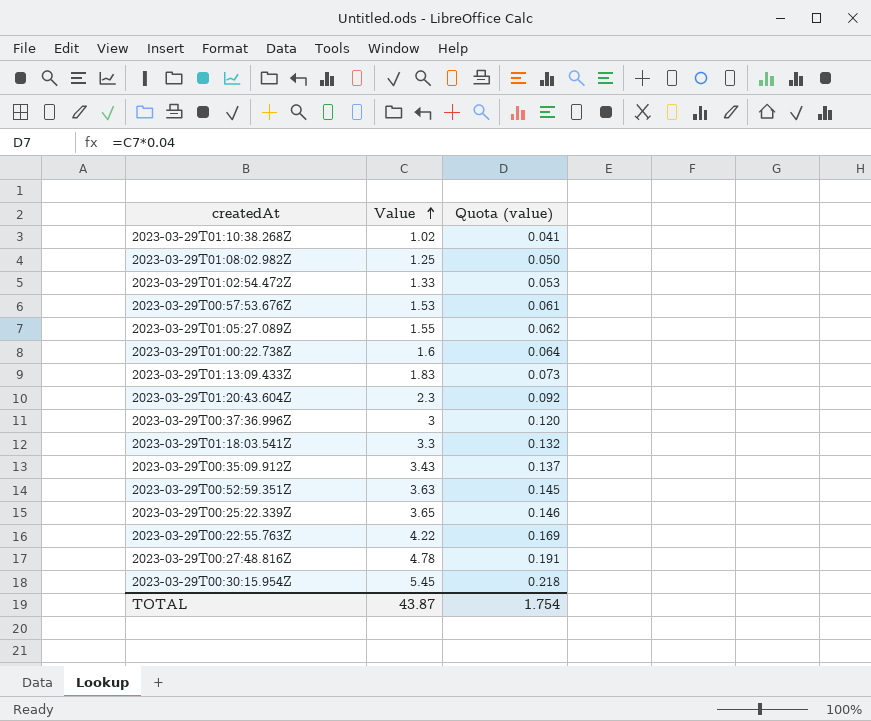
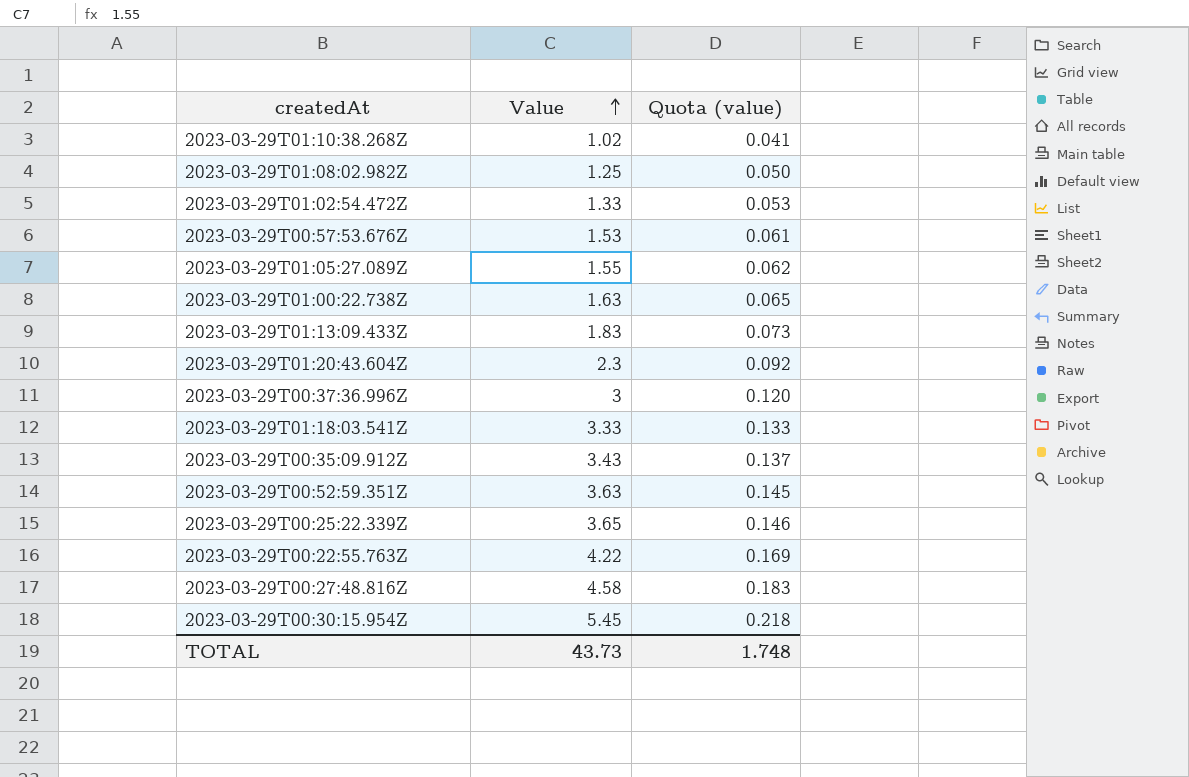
2023-03-29T01:00:22.738Z | Value: 1.6 -> 1.63
2023-03-29T01:00:22.738Z | Quota (value): 0.064 -> 0.065
2023-03-29T01:18:03.541Z | Value: 3.3 -> 3.33
2023-03-29T01:18:03.541Z | Quota (value): 0.132 -> 0.133
2023-03-29T00:27:48.816Z | Value: 4.78 -> 4.58
2023-03-29T00:27:48.816Z | Quota (value): 0.191 -> 0.183
TOTAL | Value: 43.87 -> 43.73
TOTAL | Quota (value): 1.754 -> 1.748

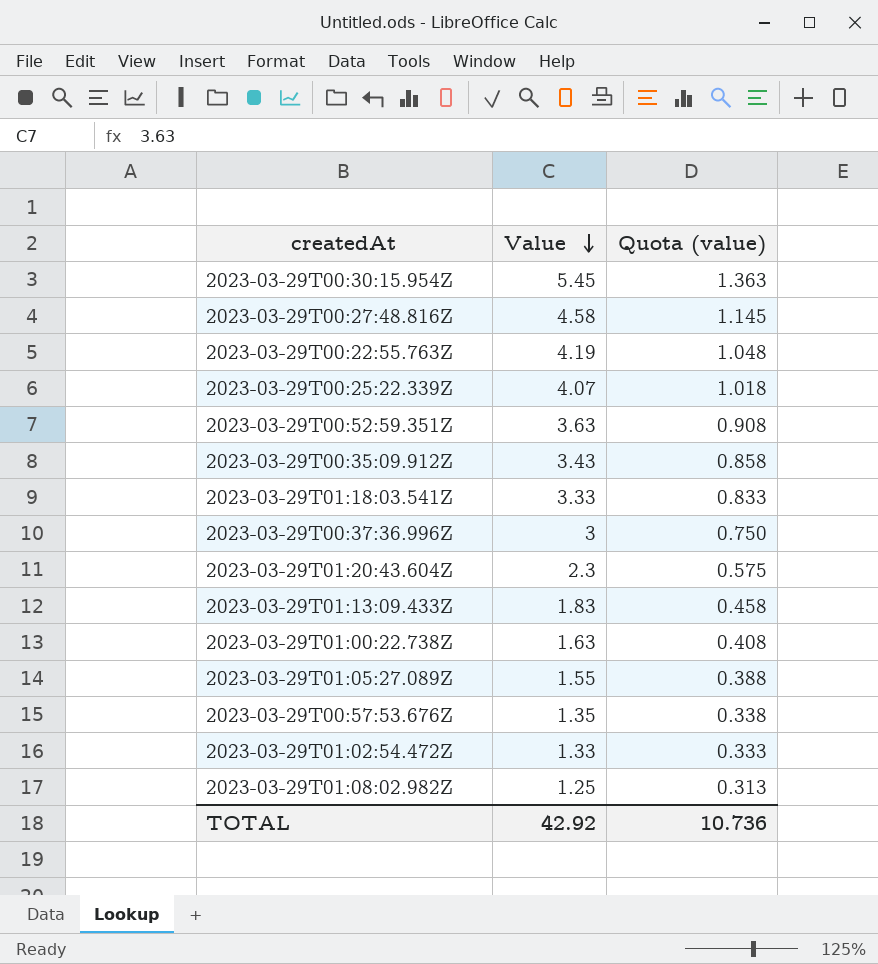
row order: Value ascending -> Value descending
column Quota (value) | formula: [Value] * 0.04 -> [Value] * 0.25
row 2023-03-29T01:10:38.268Z: 1.02 | 0.041 -> none
2023-03-29T00:22:55.763Z | Value: 4.22 -> 4.19
2023-03-29T00:25:22.339Z | Value: 3.65 -> 4.07
2023-03-29T00:57:53.676Z | Value: 1.53 -> 1.35
TOTAL | Value: 43.73 -> 42.92
TOTAL | Quota (value): 1.748 -> 10.736

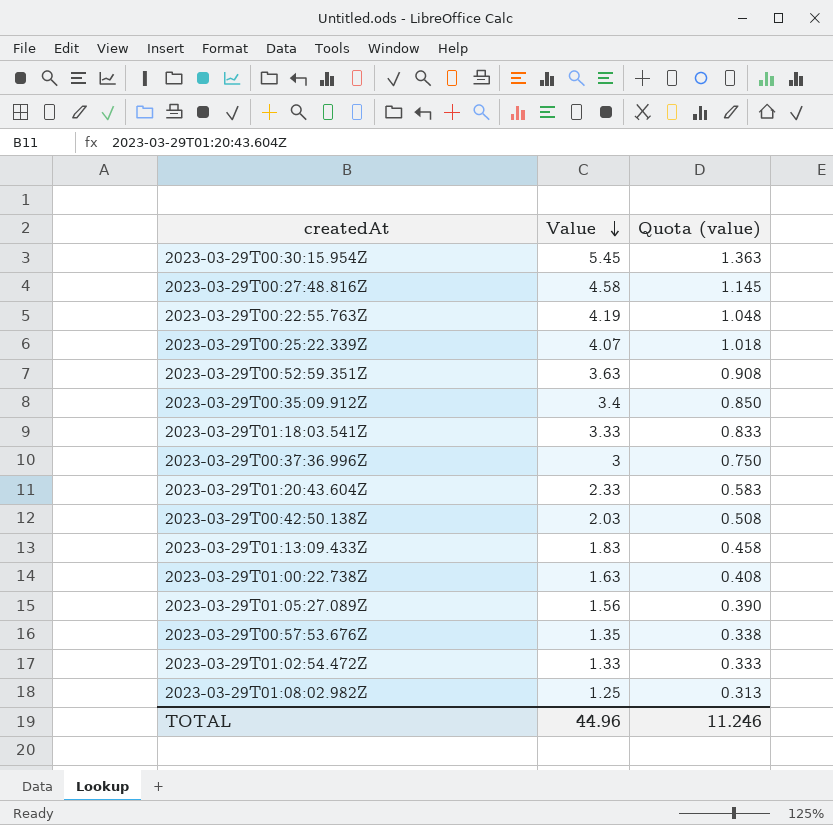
2023-03-29T00:35:09.912Z | Value: 3.43 -> 3.4
2023-03-29T00:35:09.912Z | Quota (value): 0.858 -> 0.850
2023-03-29T01:20:43.604Z | Value: 2.3 -> 2.33
2023-03-29T01:20:43.604Z | Quota (value): 0.575 -> 0.583
row 2023-03-29T00:42:50.138Z: none -> 2.03 | 0.508
2023-03-29T01:05:27.089Z | Value: 1.55 -> 1.56
2023-03-29T01:05:27.089Z | Quota (value): 0.388 -> 0.390
TOTAL | Value: 42.92 -> 44.96
TOTAL | Quota (value): 10.736 -> 11.246

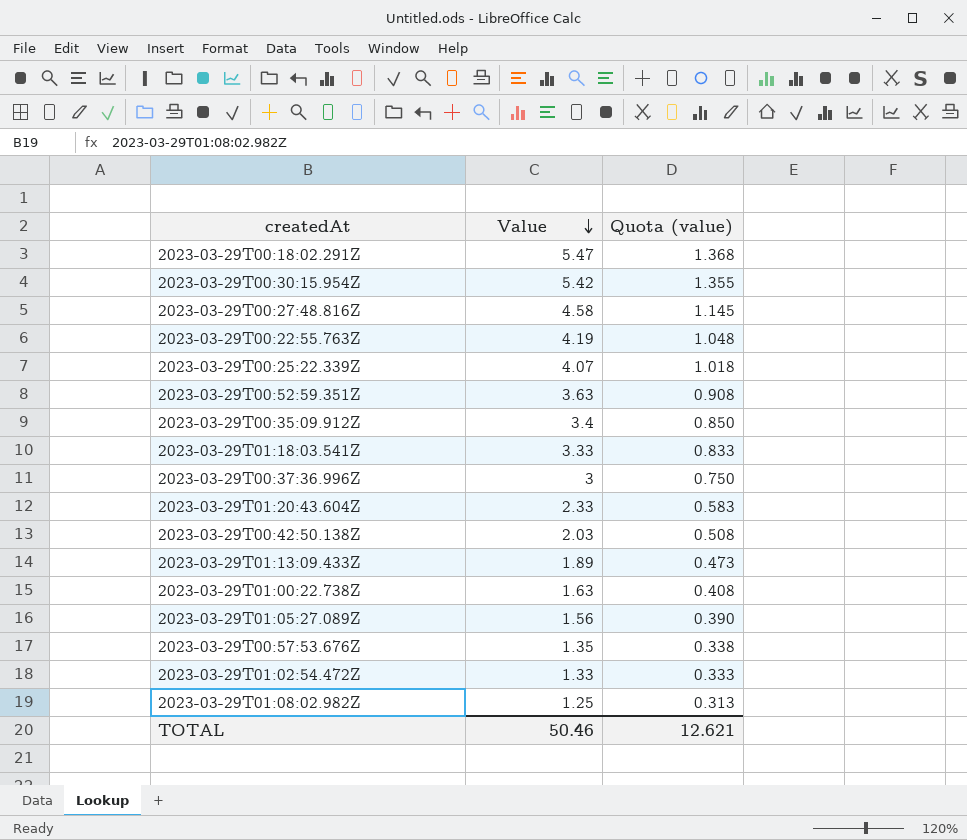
row 2023-03-29T00:18:02.291Z: none -> 5.47 | 1.368
2023-03-29T00:30:15.954Z | Value: 5.45 -> 5.42
2023-03-29T00:30:15.954Z | Quota (value): 1.363 -> 1.355
2023-03-29T01:13:09.433Z | Value: 1.83 -> 1.89
2023-03-29T01:13:09.433Z | Quota (value): 0.458 -> 0.473
TOTAL | Value: 44.96 -> 50.46
TOTAL | Quota (value): 11.246 -> 12.621

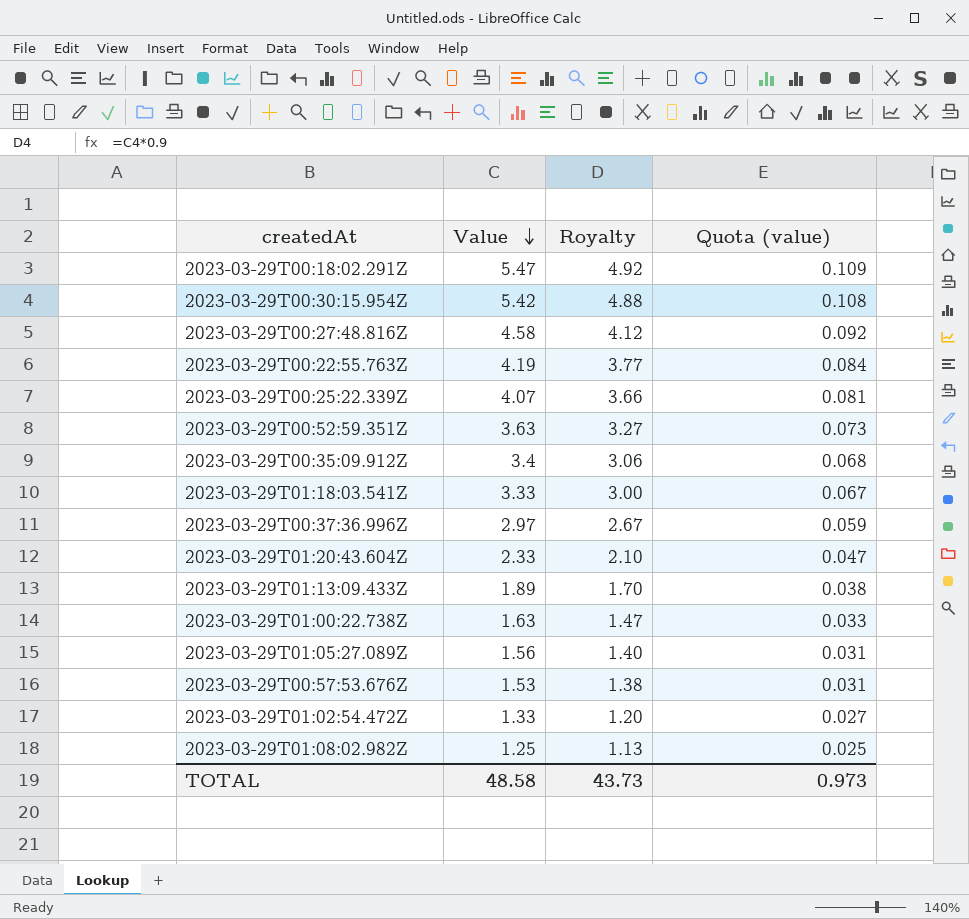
column Royalty | formula: none -> [Value] * 0.9
column Quota (value) | formula: [Value] * 0.25 -> [Value] * 0.02
row 2023-03-29T00:42:50.138Z: 2.03 | 0.508 -> none
2023-03-29T00:37:36.996Z | Value: 3 -> 2.97
2023-03-29T00:57:53.676Z | Value: 1.35 -> 1.53
TOTAL | Value: 50.46 -> 48.58
TOTAL | Quota (value): 12.621 -> 0.973

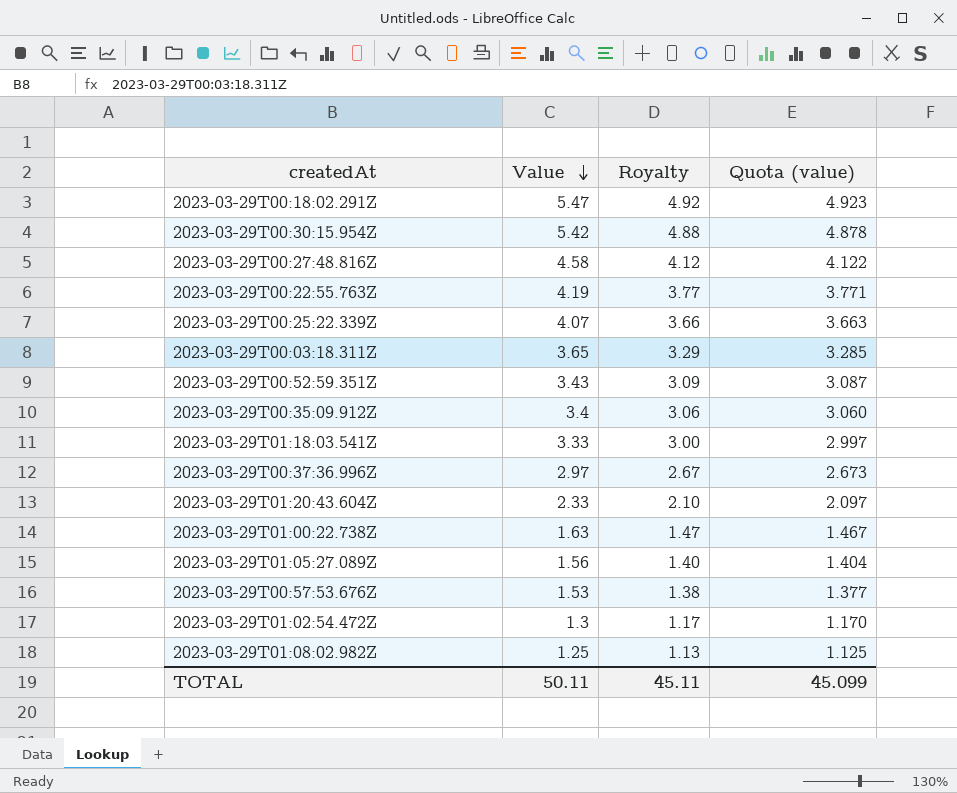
column Quota (value) | formula: [Value] * 0.02 -> [Value] * 0.9
row 2023-03-29T01:13:09.433Z: 1.89 | 1.70 | 0.038 -> none
row 2023-03-29T00:03:18.311Z: none -> 3.65 | 3.29 | 3.285
2023-03-29T00:52:59.351Z | Value: 3.63 -> 3.43
2023-03-29T00:52:59.351Z | Royalty: 3.27 -> 3.09
2023-03-29T01:02:54.472Z | Value: 1.33 -> 1.3
2023-03-29T01:02:54.472Z | Royalty: 1.20 -> 1.17
TOTAL | Value: 48.58 -> 50.11
TOTAL | Royalty: 43.73 -> 45.11
TOTAL | Quota (value): 0.973 -> 45.099

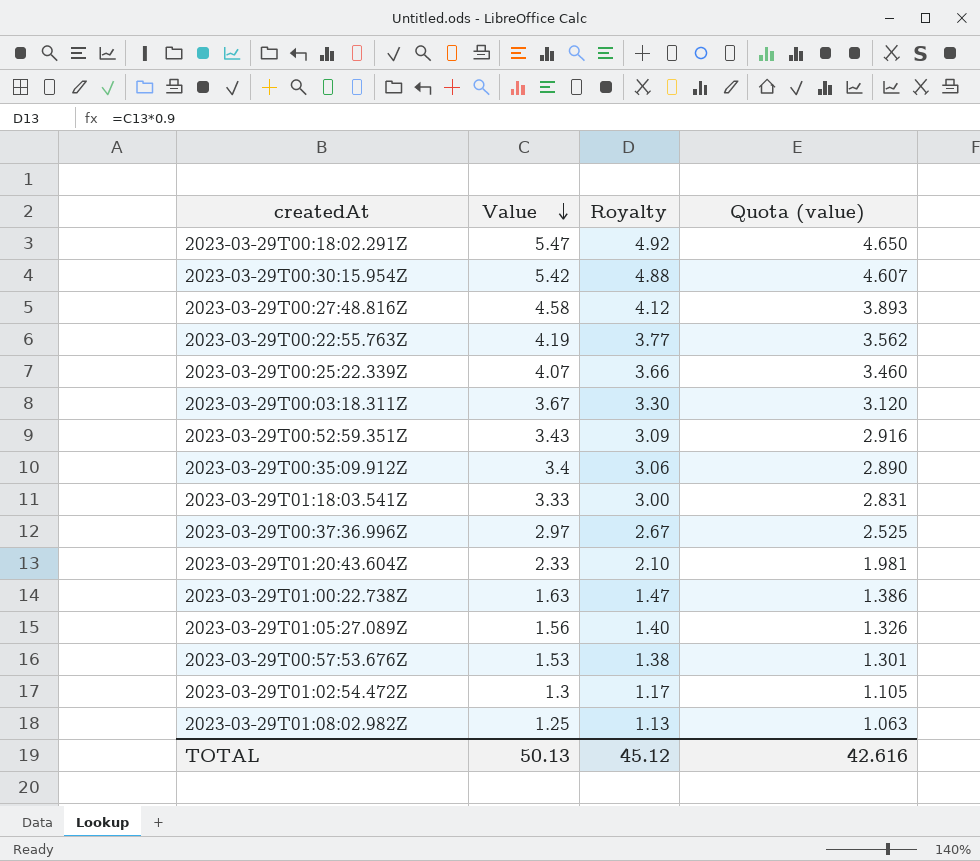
column Quota (value) | formula: [Value] * 0.9 -> [Value] * 0.85
2023-03-29T00:03:18.311Z | Value: 3.65 -> 3.67
2023-03-29T00:03:18.311Z | Royalty: 3.29 -> 3.30
TOTAL | Value: 50.11 -> 50.13
TOTAL | Royalty: 45.11 -> 45.12
TOTAL | Quota (value): 45.099 -> 42.616

